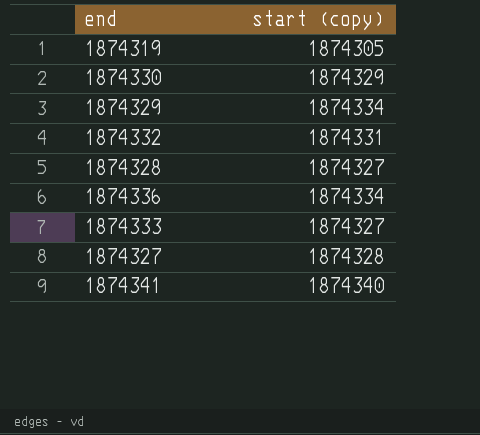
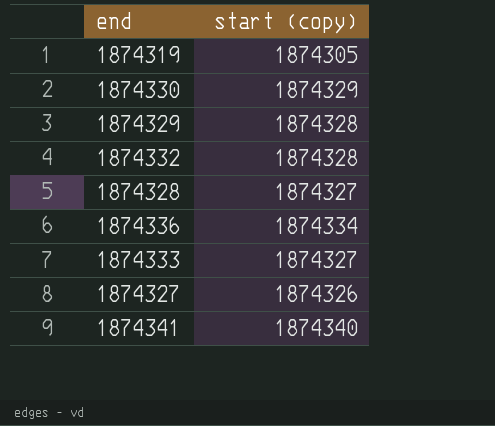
1874329 | start (copy): 1874334 -> 1874328
1874332 | start (copy): 1874331 -> 1874328
1874327 | start (copy): 1874328 -> 1874326

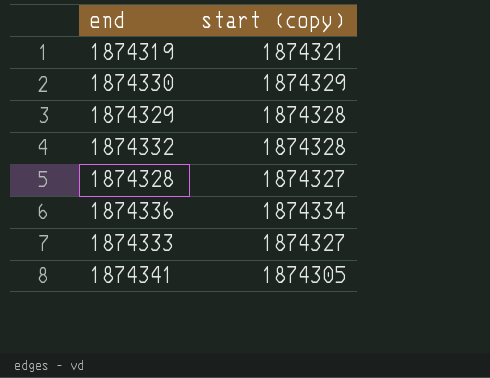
row 1874327: 1874326 -> none
1874319 | start (copy): 1874305 -> 1874321
1874341 | start (copy): 1874340 -> 1874305

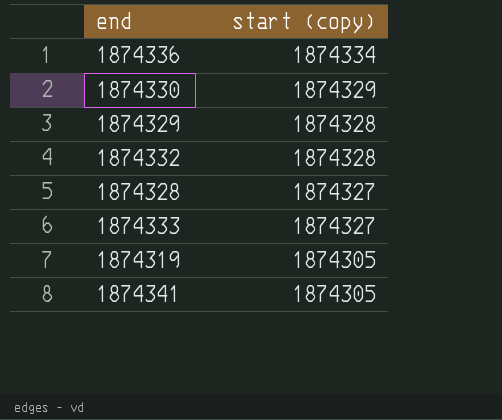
row order: none -> start (copy) descending
1874319 | start (copy): 1874321 -> 1874305

